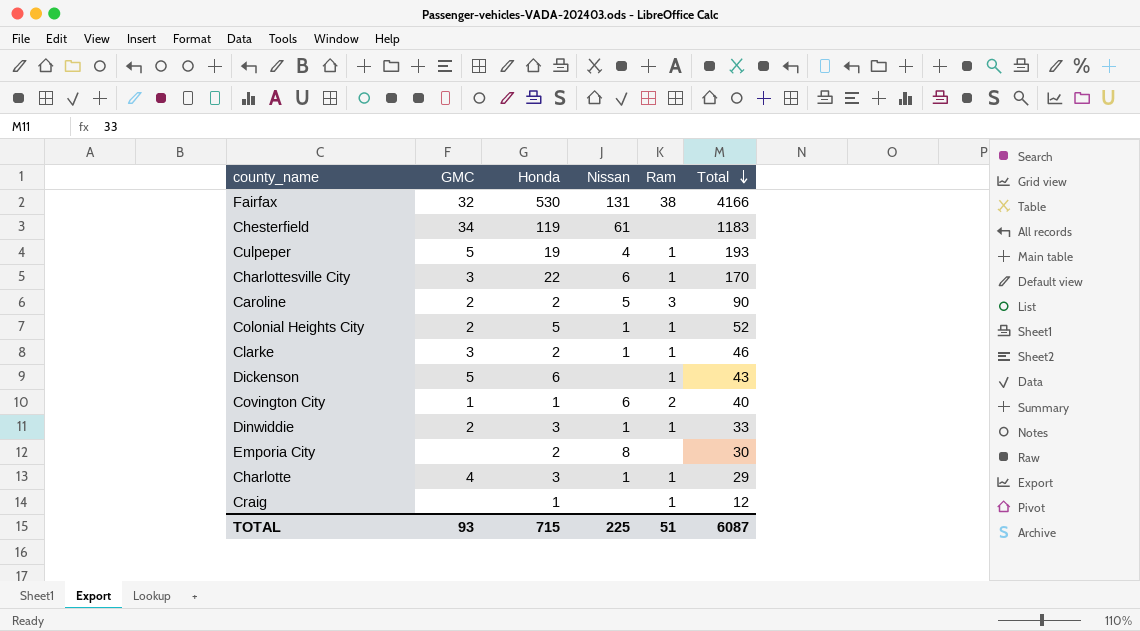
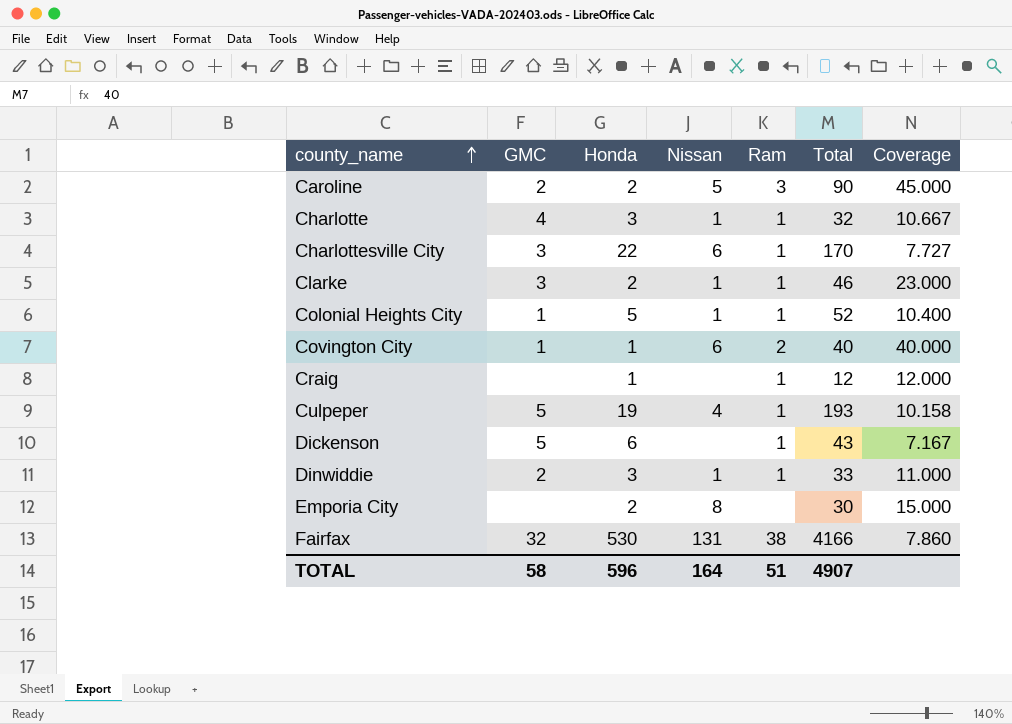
row order: Total descending -> county_name ascending
column Coverage | formula: none -> [Total] / [Honda]
row Chesterfield: 34 | 119 | 61 | none | 1183 -> none
Charlotte | Total: 29 -> 32
Colonial Heights City | GMC: 2 -> 1
TOTAL | GMC: 93 -> 58
TOTAL | Honda: 715 -> 596
TOTAL | Nissan: 225 -> 164
TOTAL | Total: 6087 -> 4907

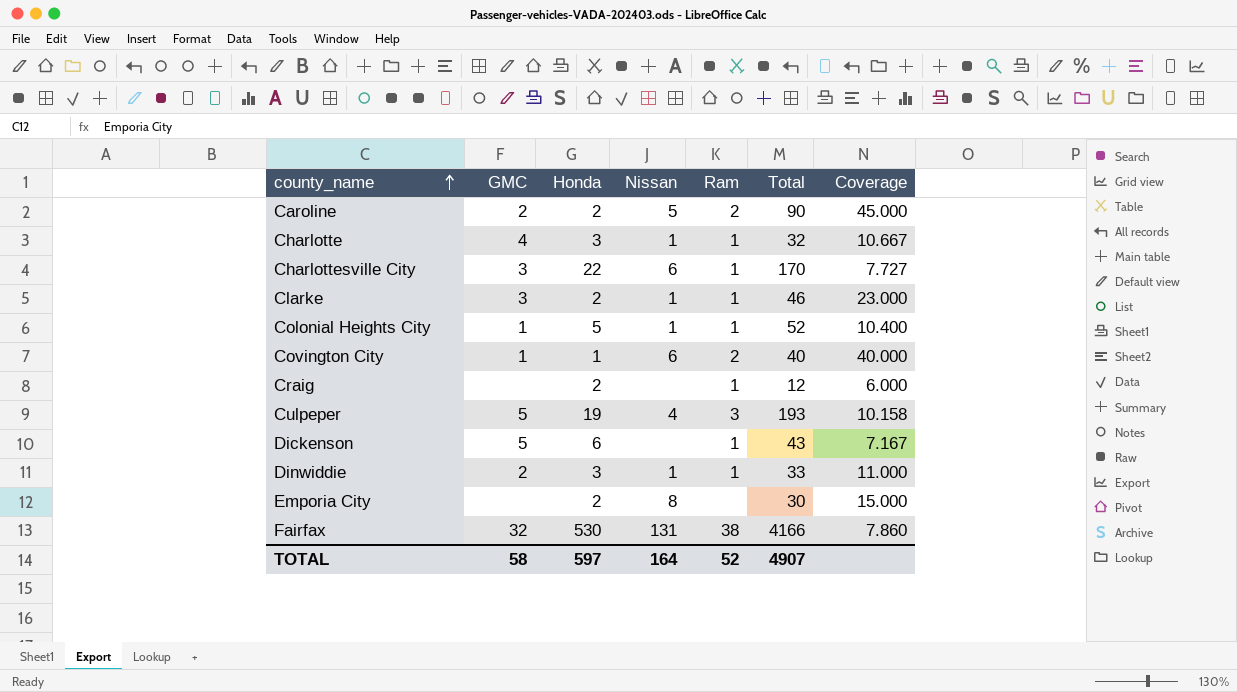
Caroline | Ram: 3 -> 2
Craig | Honda: 1 -> 2
Craig | Coverage: 12.000 -> 6.000
Culpeper | Ram: 1 -> 3
TOTAL | Honda: 596 -> 597
TOTAL | Ram: 51 -> 52

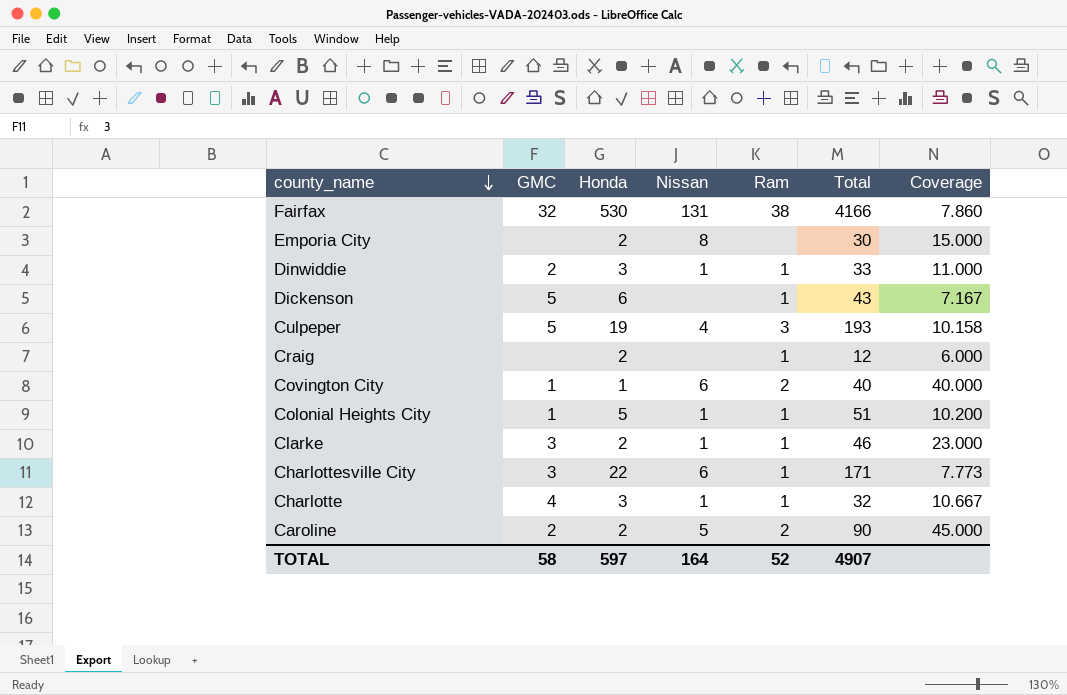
row order: county_name ascending -> county_name descending
Colonial Heights City | Total: 52 -> 51
Colonial Heights City | Coverage: 10.400 -> 10.200
Charlottesville City | Total: 170 -> 171
Charlottesville City | Coverage: 7.727 -> 7.773

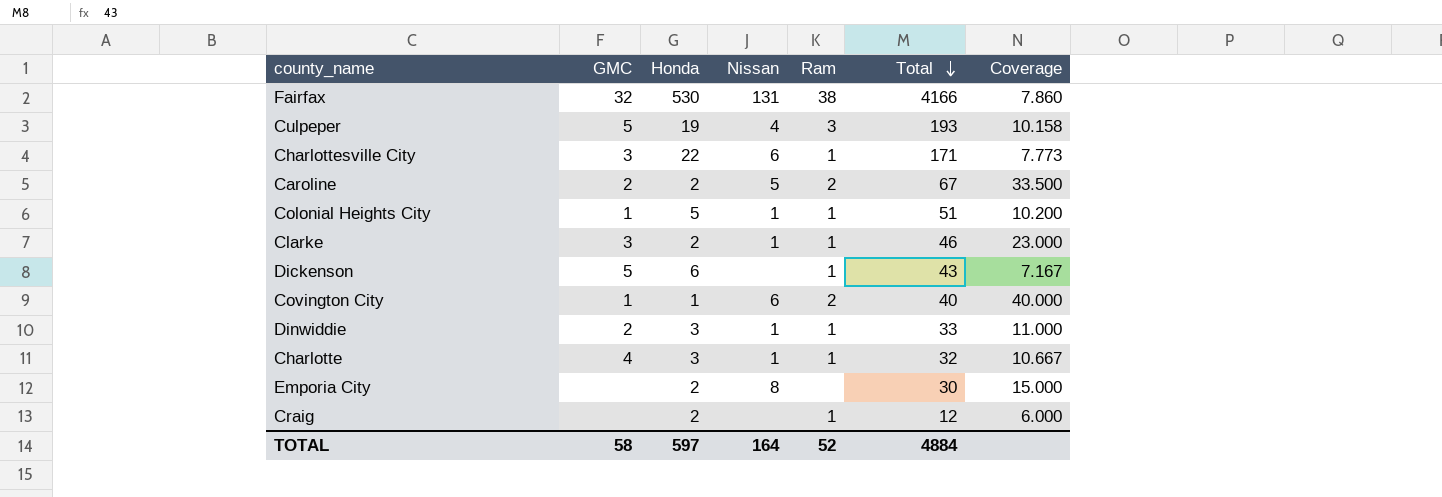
row order: county_name descending -> Total descending
Caroline | Total: 90 -> 67
Caroline | Coverage: 45.000 -> 33.500
TOTAL | Total: 4907 -> 4884

